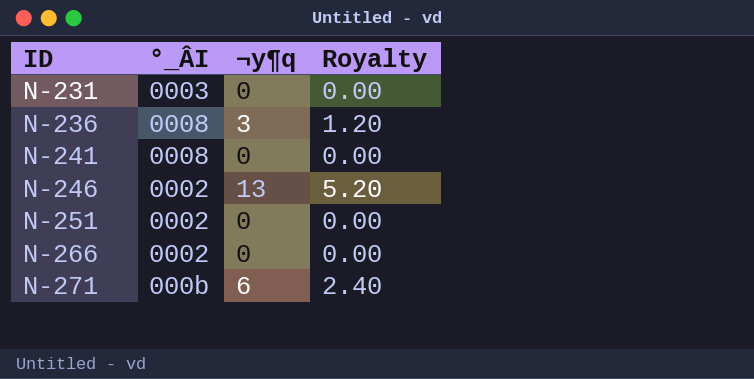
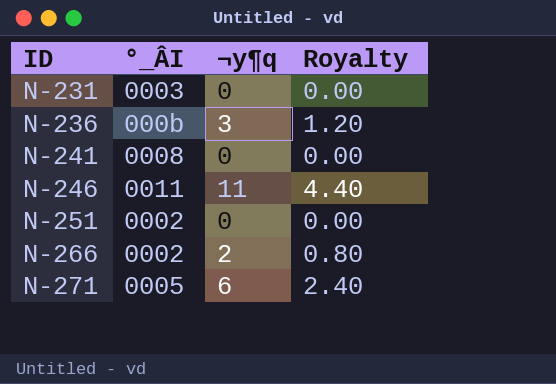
N-236 | °_ÂI: 0008 -> 000b
N-246 | °_ÂI: 0002 -> 0011
N-246 | ¬y¶q: 13 -> 11
N-246 | Royalty: 5.20 -> 4.40
N-266 | ¬y¶q: 0 -> 2
N-266 | Royalty: 0.00 -> 0.80
N-271 | °_ÂI: 000b -> 0005

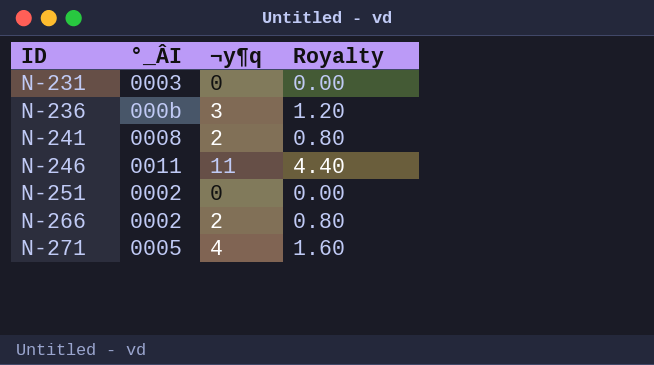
N-241 | ¬y¶q: 0 -> 2
N-241 | Royalty: 0.00 -> 0.80
N-271 | ¬y¶q: 6 -> 4
N-271 | Royalty: 2.40 -> 1.60

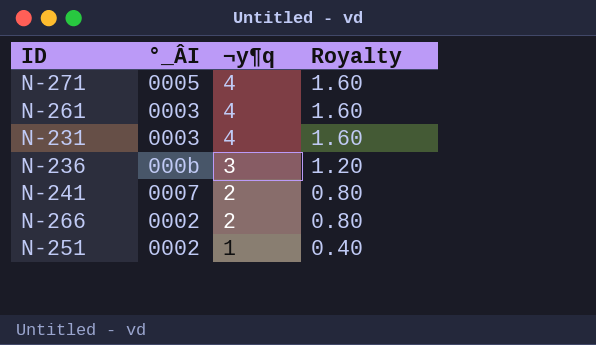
row order: ID ascending -> ¬y¶q descending
row N-246: 0011 | 11 | 4.40 -> none
row N-261: none -> 0003 | 4 | 1.60
N-231 | ¬y¶q: 0 -> 4
N-231 | Royalty: 0.00 -> 1.60
N-241 | °_ÂI: 0008 -> 0007
N-251 | ¬y¶q: 0 -> 1
N-251 | Royalty: 0.00 -> 0.40

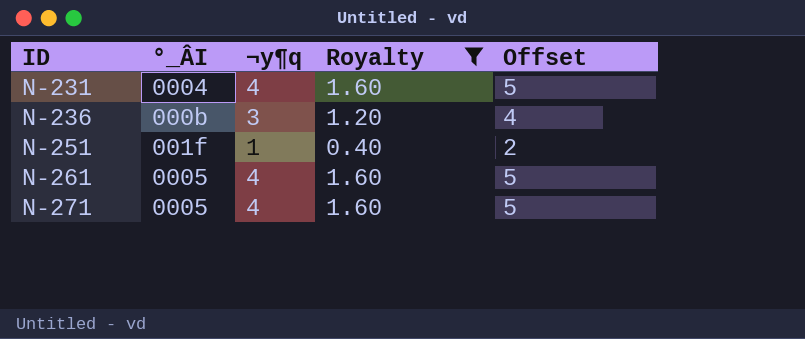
filter: none -> Royalty != 0.80
row order: ¬y¶q descending -> ID ascending
column Offset | formula: none -> [¬y¶q] + 1
N-231 | °_ÂI: 0003 -> 0004
N-251 | °_ÂI: 0002 -> 001f
N-261 | °_ÂI: 0003 -> 0005

